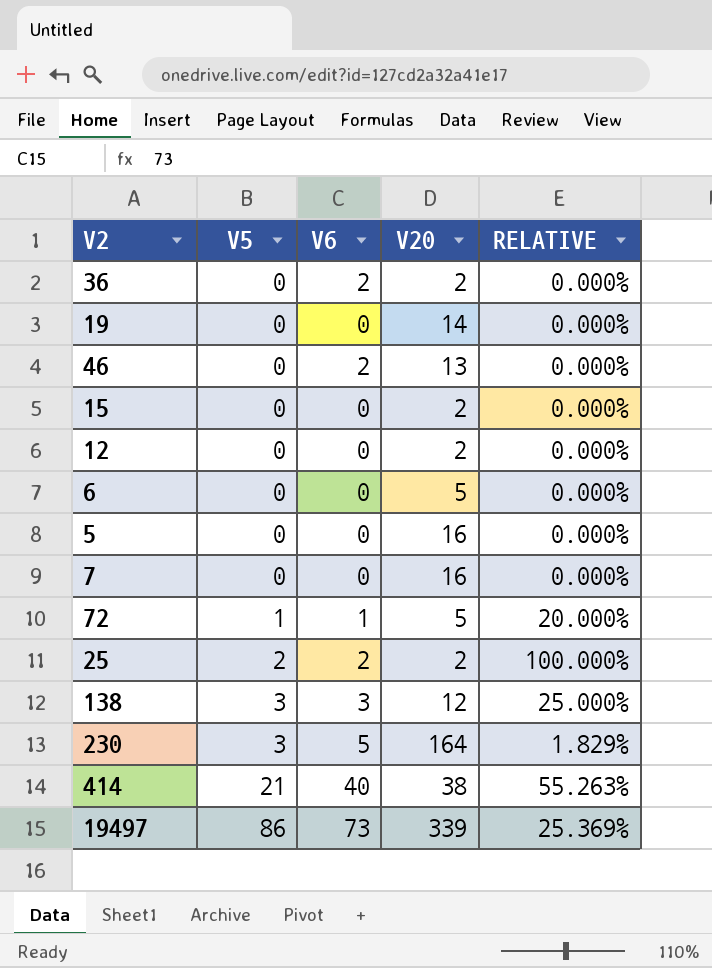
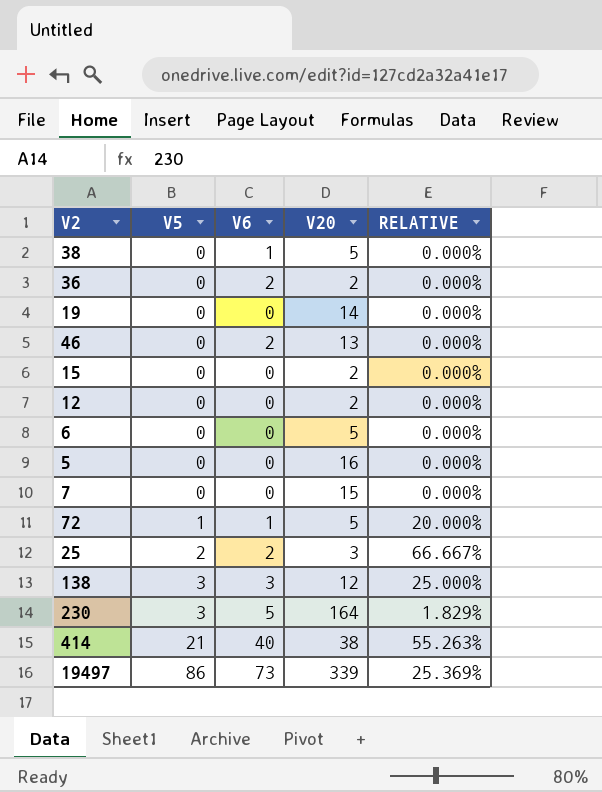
row 38: none -> 0 | 1 | 5 | 0.000%
7 | V20: 16 -> 15
25 | V20: 2 -> 3
25 | RELATIVE: 100.000% -> 66.667%

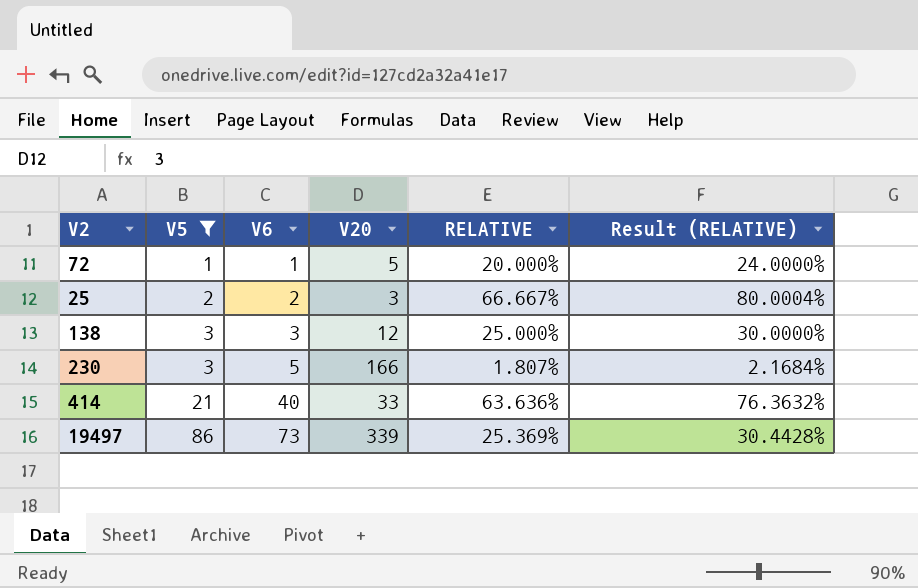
filter: none -> V5 != 0
column Result (RELATIVE) | formula: none -> [RELATIVE] * 1.2
230 | V20: 164 -> 166
230 | RELATIVE: 1.829% -> 1.807%
414 | V20: 38 -> 33
414 | RELATIVE: 55.263% -> 63.636%

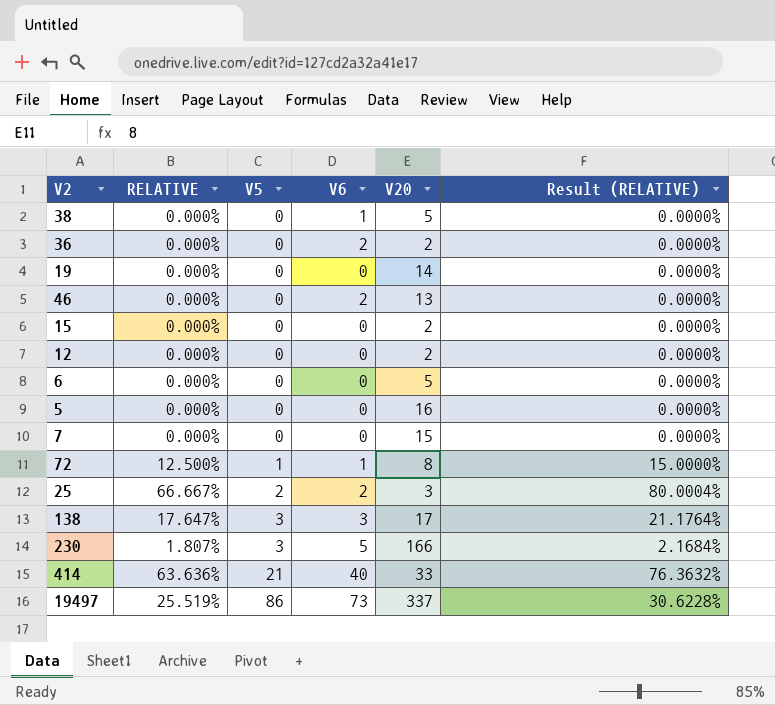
filter: V5 != 0 -> none
column RELATIVE | position: 5 -> 2
72 | RELATIVE: 20.000% -> 12.500%
72 | V20: 5 -> 8
72 | Result (RELATIVE): 24.0000% -> 15.0000%
138 | RELATIVE: 25.000% -> 17.647%
138 | V20: 12 -> 17
138 | Result (RELATIVE): 30.0000% -> 21.1764%
19497 | RELATIVE: 25.369% -> 25.519%
19497 | V20: 339 -> 337
19497 | Result (RELATIVE): 30.4428% -> 30.6228%

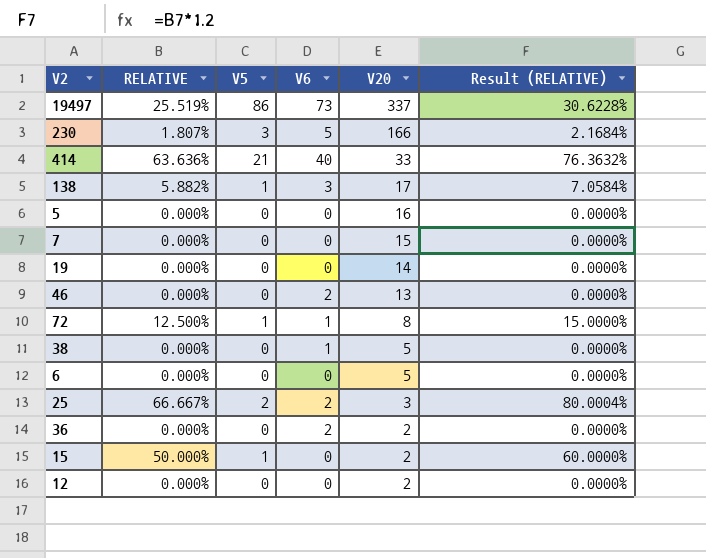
row order: V5 ascending -> V20 descending
138 | RELATIVE: 17.647% -> 5.882%
138 | V5: 3 -> 1
138 | Result (RELATIVE): 21.1764% -> 7.0584%
15 | RELATIVE: 0.000% -> 50.000%
15 | V5: 0 -> 1
15 | Result (RELATIVE): 0.0000% -> 60.0000%

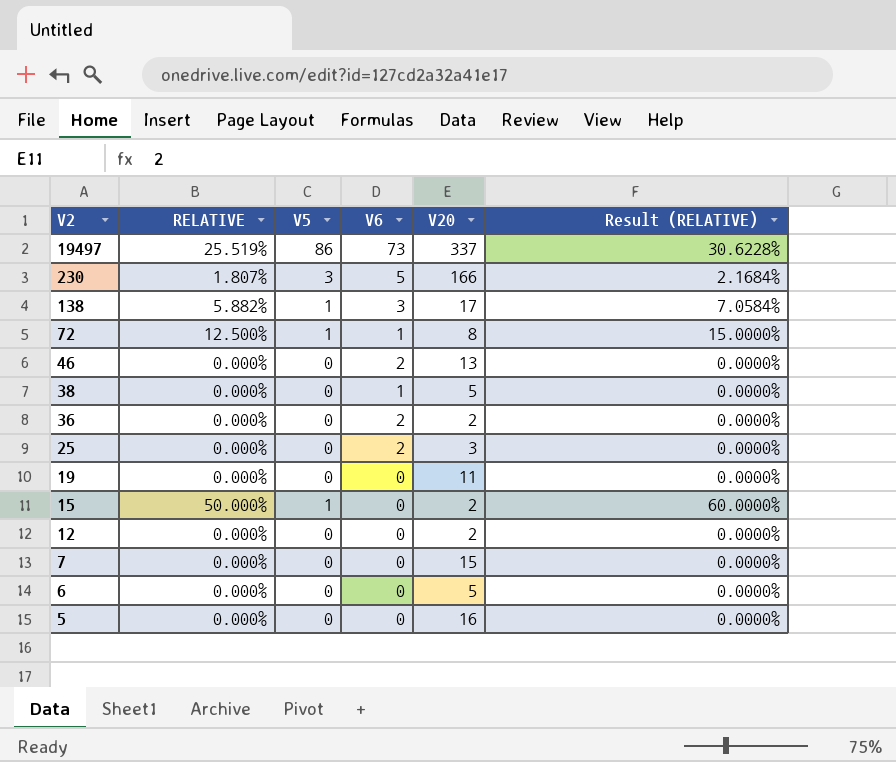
row order: V20 descending -> V2 descending
row 414: 63.636% | 21 | 40 | 33 | 76.3632% -> none
25 | RELATIVE: 66.667% -> 0.000%
25 | V5: 2 -> 0
25 | Result (RELATIVE): 80.0004% -> 0.0000%
19 | V20: 14 -> 11

